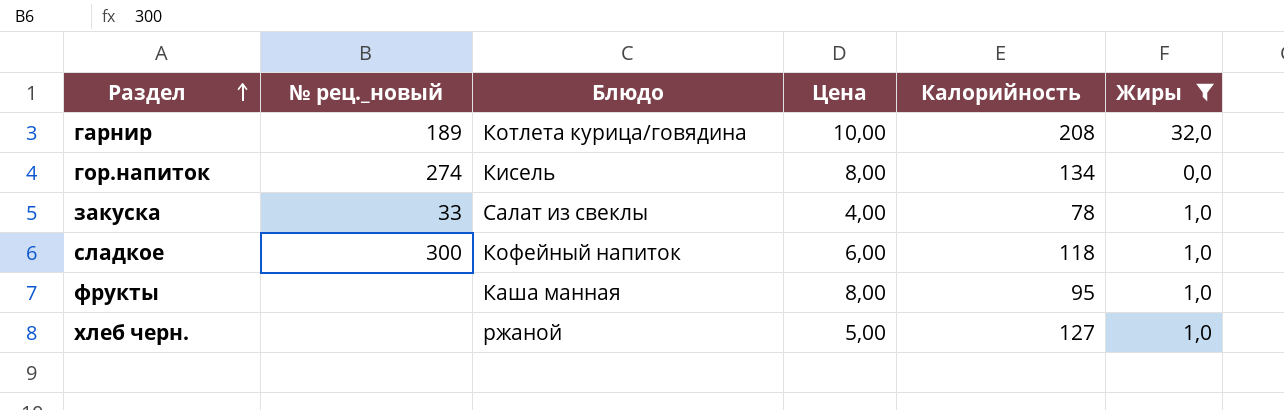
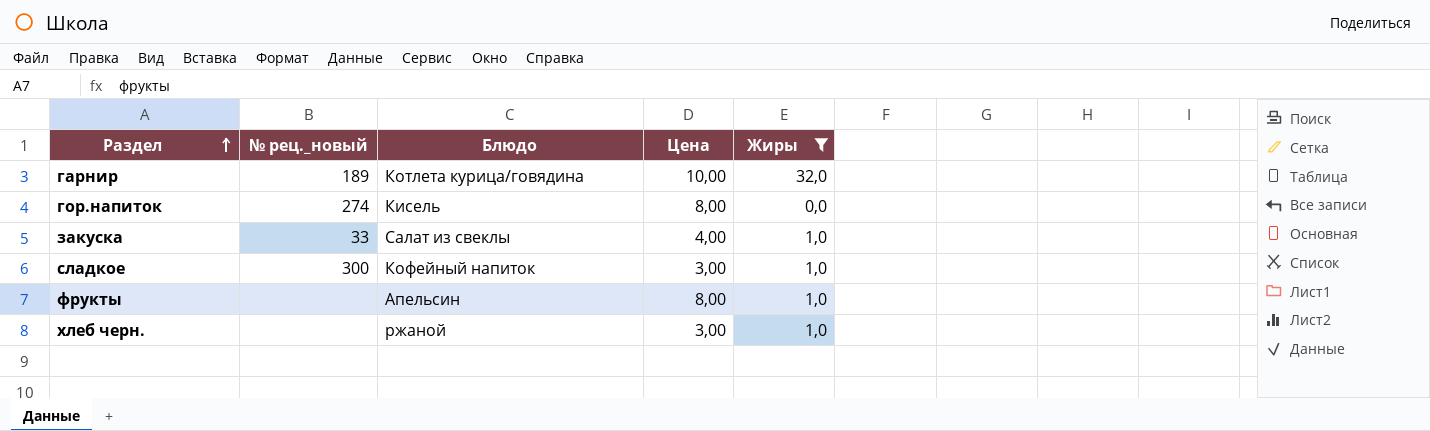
column Калорийность | position: 5 -> none
сладкое | Цена: 6,00 -> 3,00
фрукты | Блюдо: Каша манная -> Апельсин
хлеб черн. | Цена: 5,00 -> 3,00

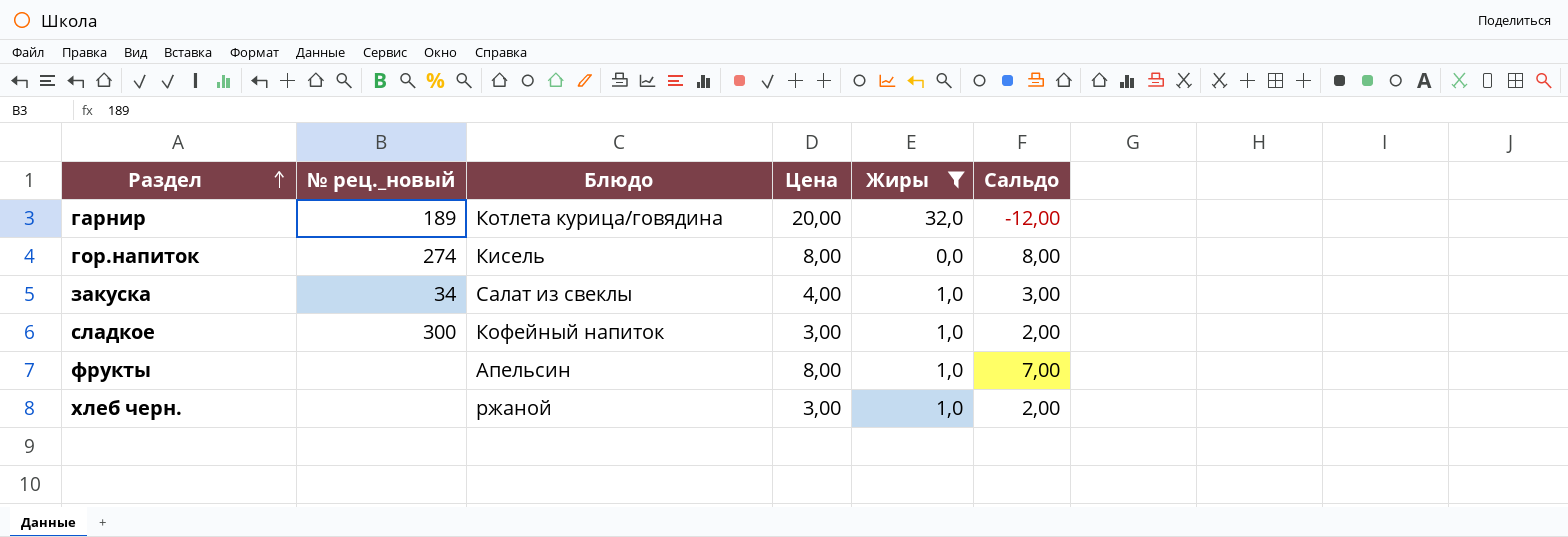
column Сальдо | formula: none -> [Цена] - [Жиры]
гарнир | Цена: 10,00 -> 20,00
закуска | № рец._новый: 33 -> 34

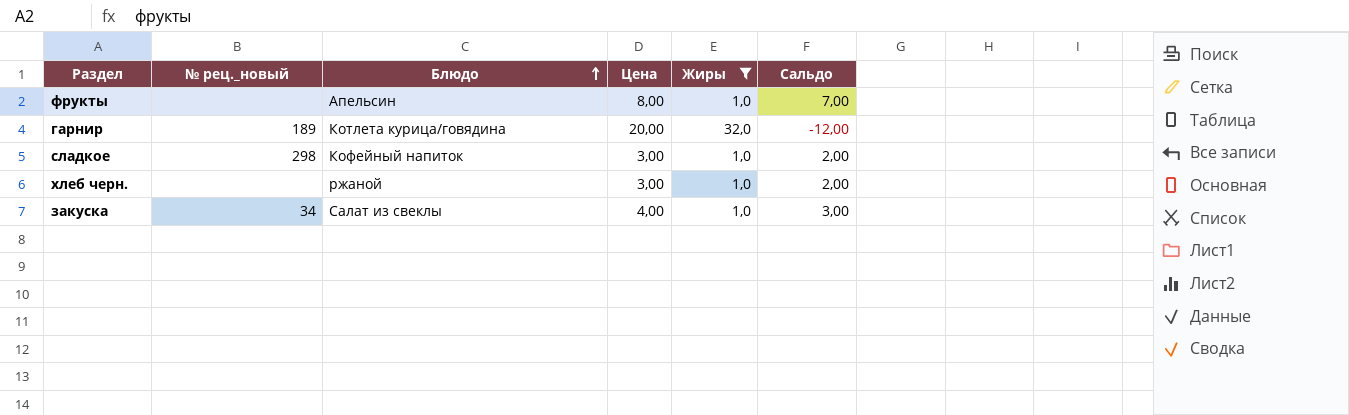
row order: Раздел ascending -> Блюдо ascending
row гор.напиток: 274 | Кисель | 8,00 | 0,0 | 8,00 -> none
сладкое | № рец._новый: 300 -> 298

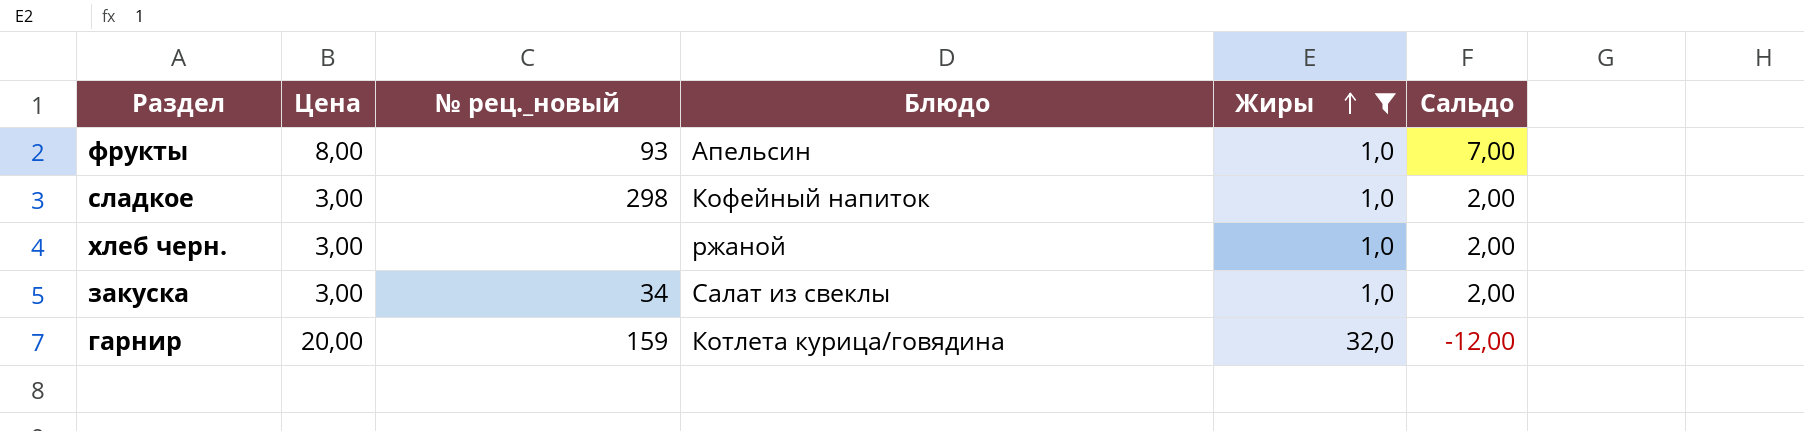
row order: Блюдо ascending -> Жиры ascending
column Цена | position: 4 -> 2
фрукты | № рец._новый: none -> 93
закуска | Цена: 4,00 -> 3,00
закуска | Сальдо: 3,00 -> 2,00
гарнир | № рец._новый: 189 -> 159

